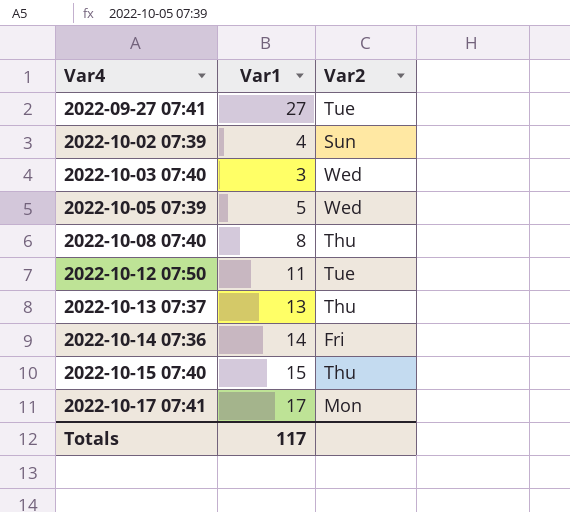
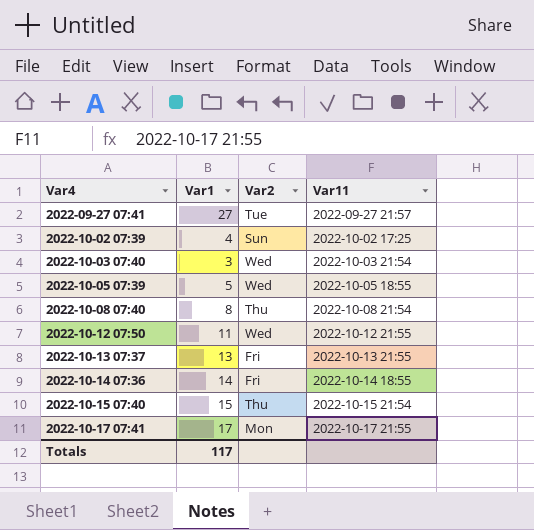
column Var11 | position: none -> 4
2022-10-12 07:50 | Var2: Tue -> Wed
2022-10-13 07:37 | Var2: Thu -> Fri

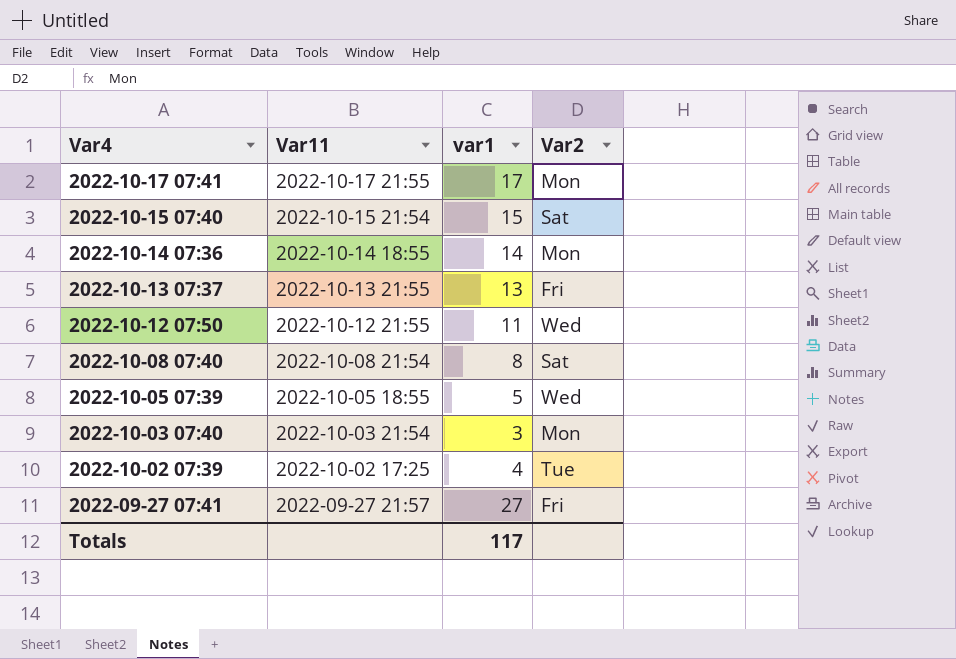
row order: Var4 ascending -> Var4 descending
column Var11 | position: 4 -> 2
column name: Var1 -> var1
2022-10-15 07:40 | Var2: Thu -> Sat
2022-10-14 07:36 | Var2: Fri -> Mon
2022-10-08 07:40 | Var2: Thu -> Sat
2022-10-03 07:40 | Var2: Wed -> Mon
2022-10-02 07:39 | Var2: Sun -> Tue
2022-09-27 07:41 | Var2: Tue -> Fri

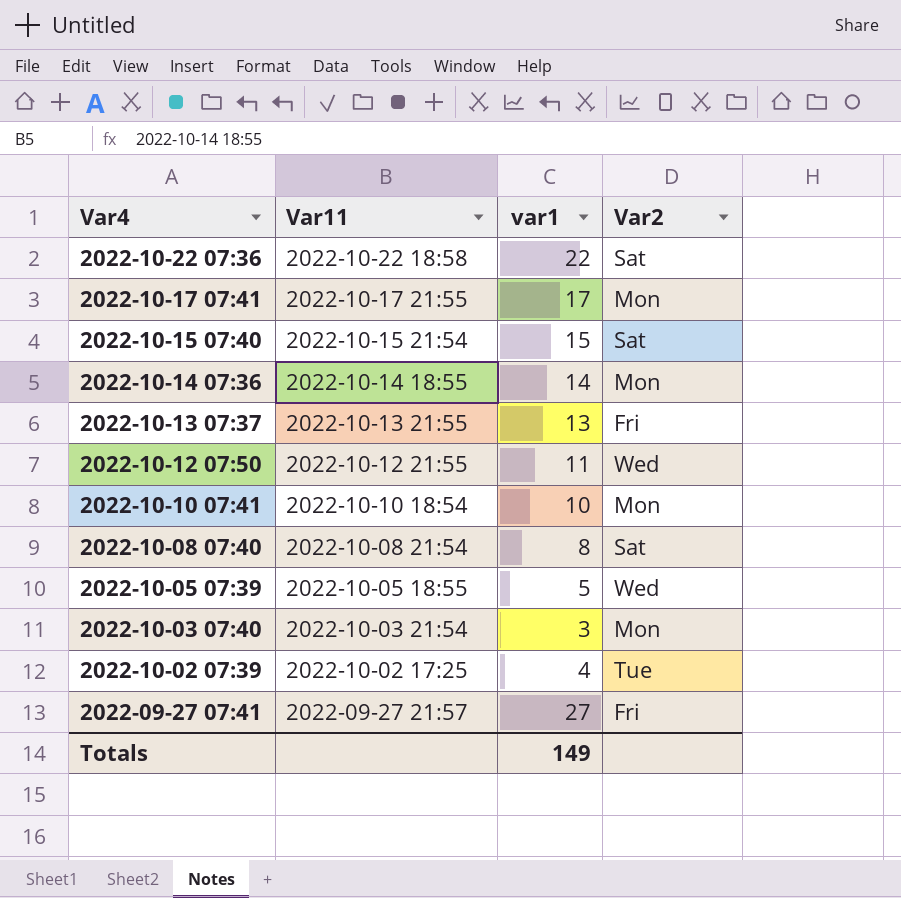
row 2022-10-22 07:36: none -> 2022-10-22 18:58 | 22 | Sat
row 2022-10-10 07:41: none -> 2022-10-10 18:54 | 10 | Mon
Totals | var1: 117 -> 149

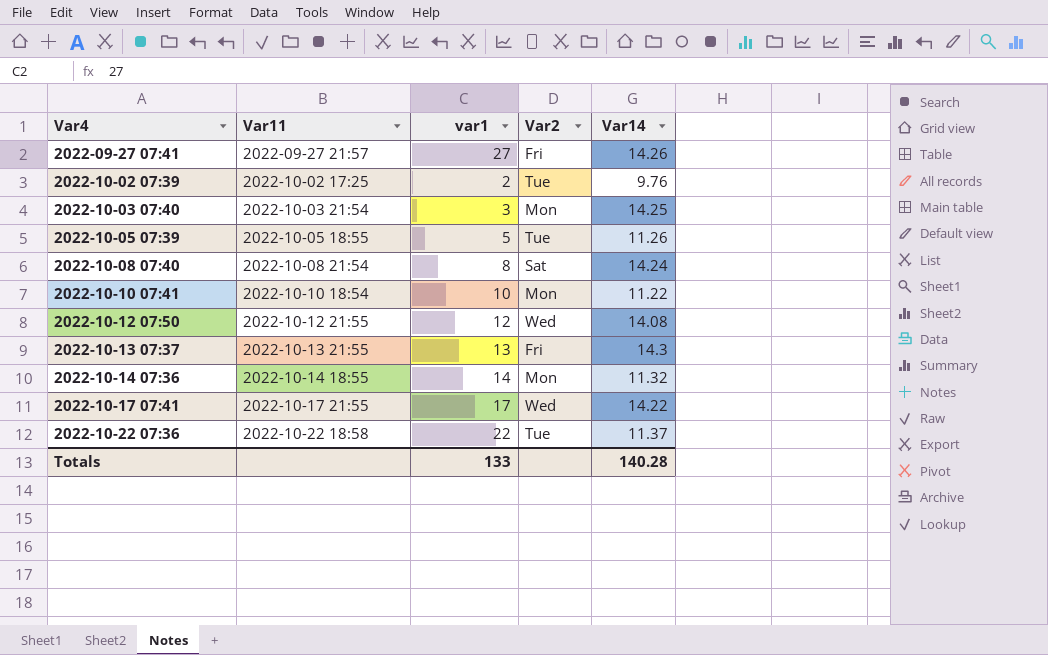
row order: Var4 descending -> Var4 ascending
column Var14 | position: none -> 5
row 2022-10-15 07:40: 2022-10-15 21:54 | 15 | Sat -> none
2022-10-02 07:39 | var1: 4 -> 2
2022-10-05 07:39 | Var2: Wed -> Tue
2022-10-12 07:50 | var1: 11 -> 12
2022-10-17 07:41 | Var2: Mon -> Wed
2022-10-22 07:36 | Var2: Sat -> Tue
Totals | var1: 149 -> 133

